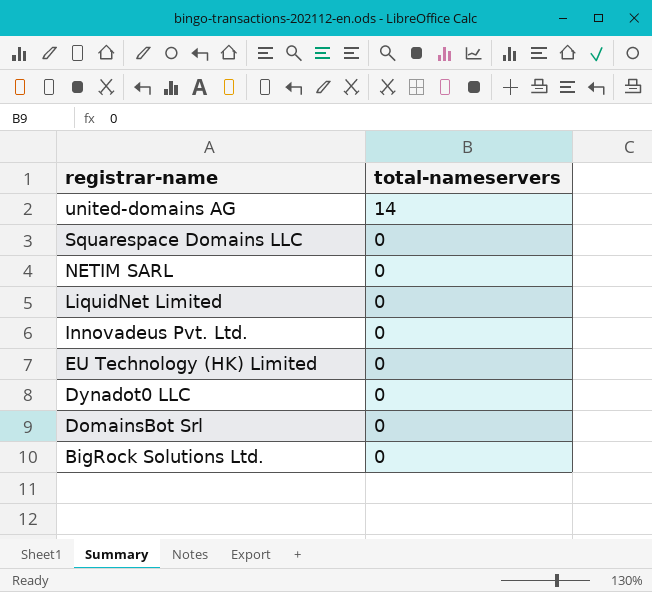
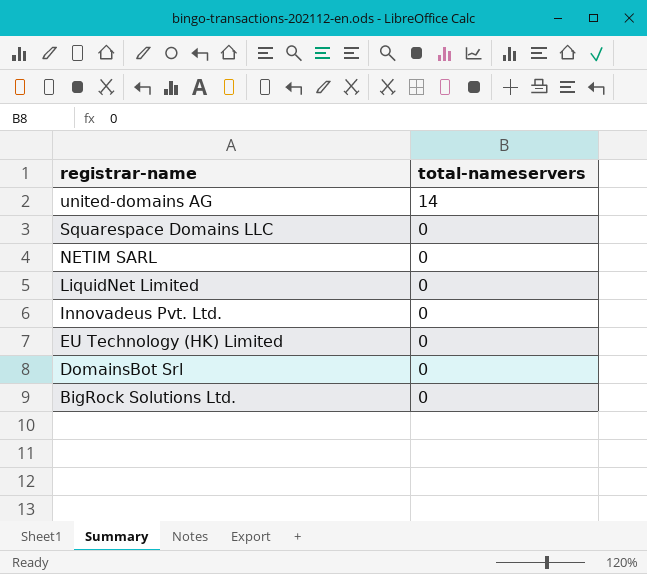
row Dynadot0 LLC: 0 -> none

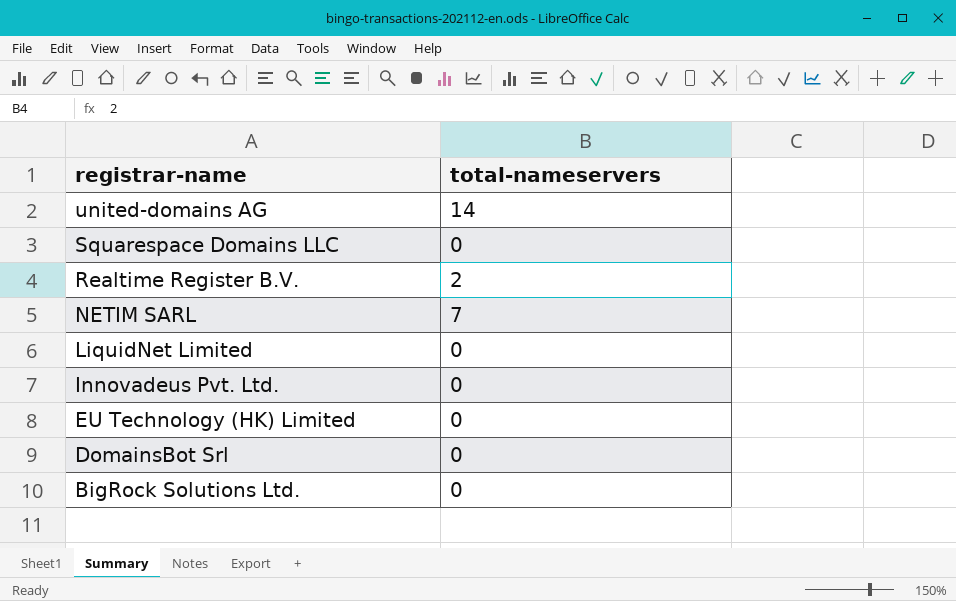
row Realtime Register B.V.: none -> 2
NETIM SARL | total-nameservers: 0 -> 7

